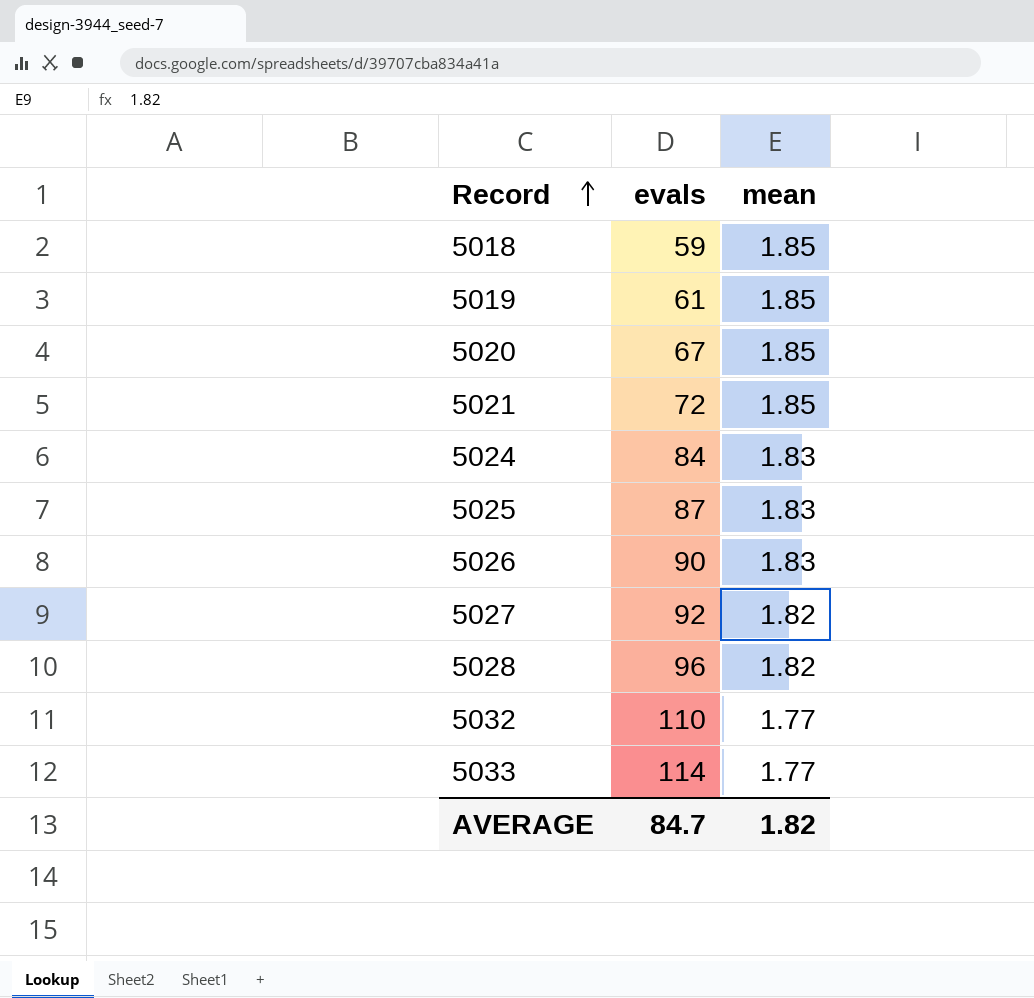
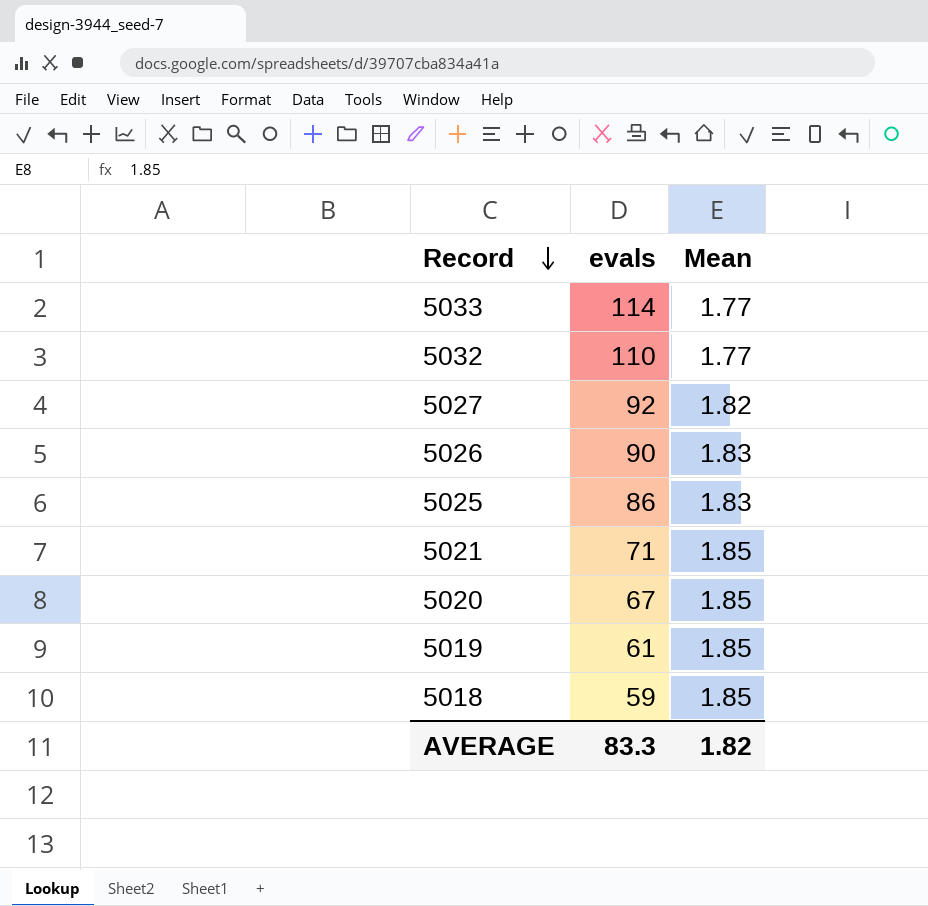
row order: Record ascending -> Record descending
column name: mean -> Mean
row 5024: 84 | 1.83 -> none
row 5028: 96 | 1.82 -> none
5025 | evals: 87 -> 86
5021 | evals: 72 -> 71
AVERAGE | evals: 84.7 -> 83.3

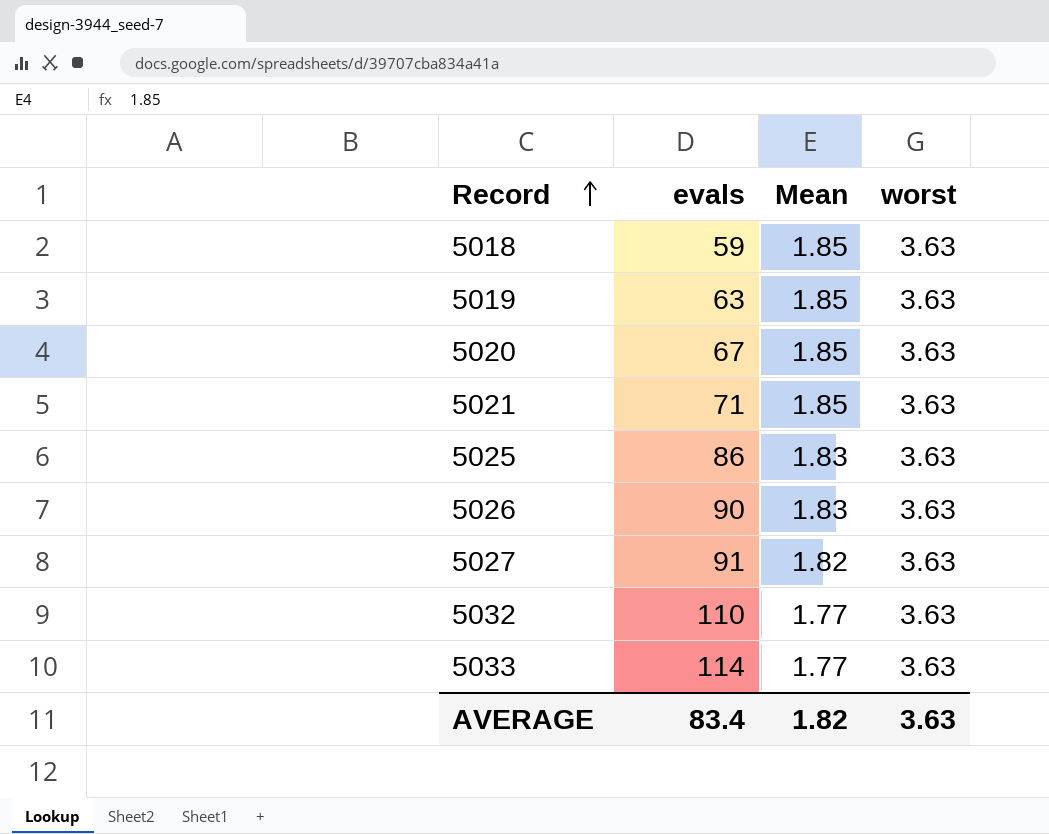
row order: Record descending -> Record ascending
column worst | position: none -> 4
5019 | evals: 61 -> 63
5027 | evals: 92 -> 91
AVERAGE | evals: 83.3 -> 83.4

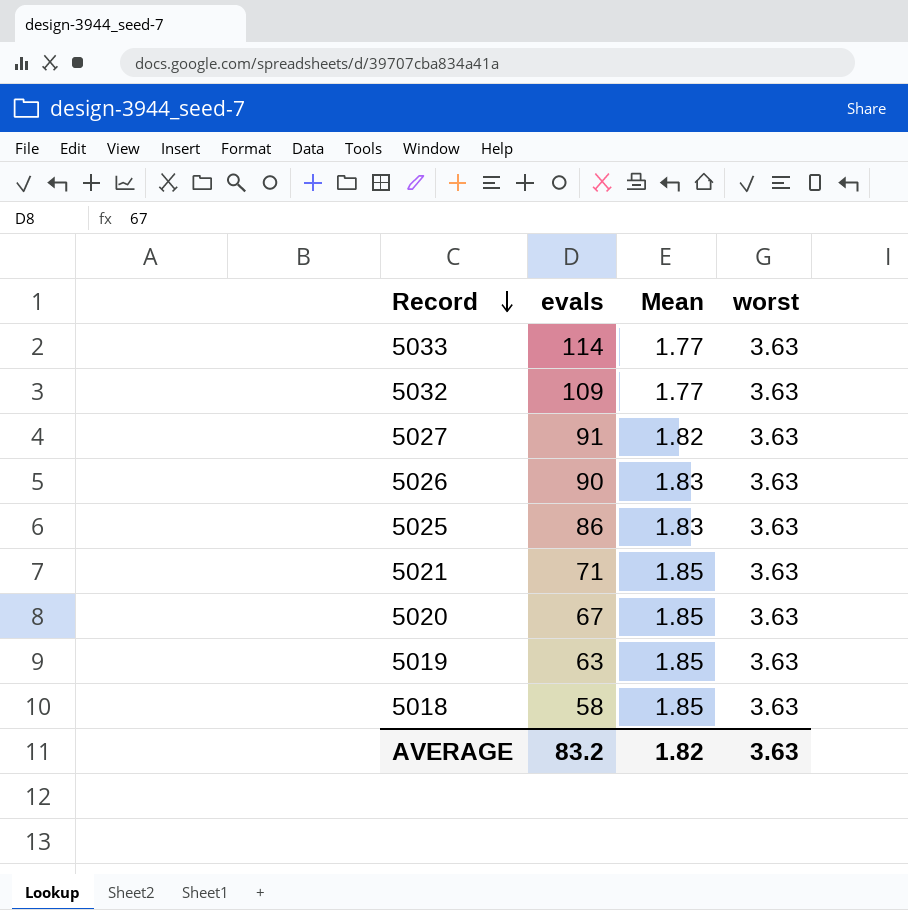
row order: Record ascending -> Record descending
5032 | evals: 110 -> 109
5018 | evals: 59 -> 58
AVERAGE | evals: 83.4 -> 83.2

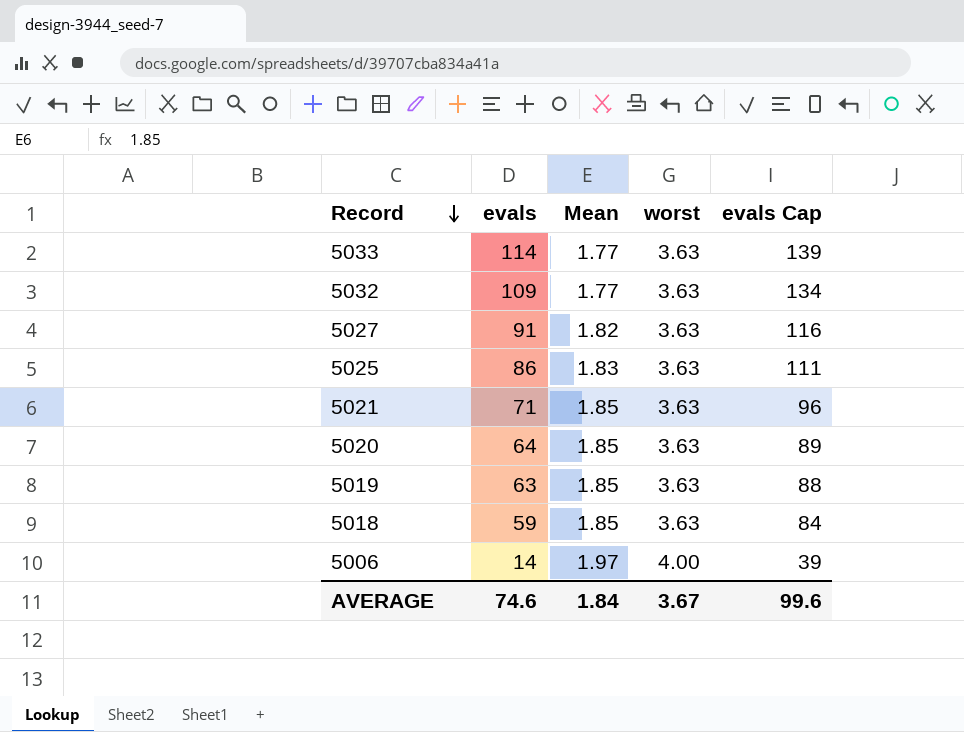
column evals Cap | formula: none -> [evals] + 25
row 5026: 90 | 1.83 | 3.63 -> none
5020 | evals: 67 -> 64
5018 | evals: 58 -> 59
row 5006: none -> 14 | 1.97 | 4.00 | 39
AVERAGE | evals: 83.2 -> 74.6
AVERAGE | Mean: 1.82 -> 1.84
AVERAGE | worst: 3.63 -> 3.67

